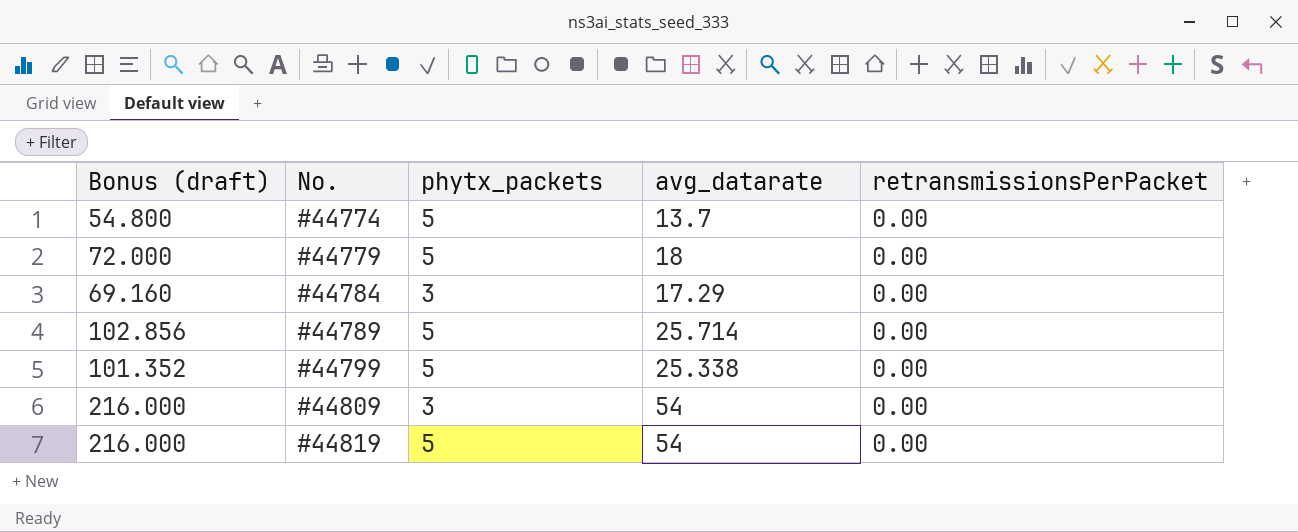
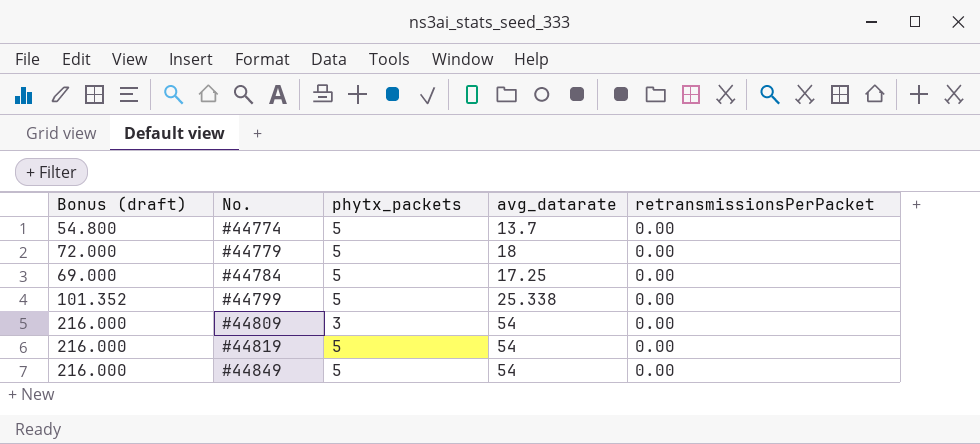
row #44789: 102.856 | 5 | 25.714 | 0.00 -> none
#44784 | Bonus (draft): 69.160 -> 69.000
#44784 | phytx_packets: 3 -> 5
#44784 | avg_datarate: 17.29 -> 17.25
row #44849: none -> 216.000 | 5 | 54 | 0.00

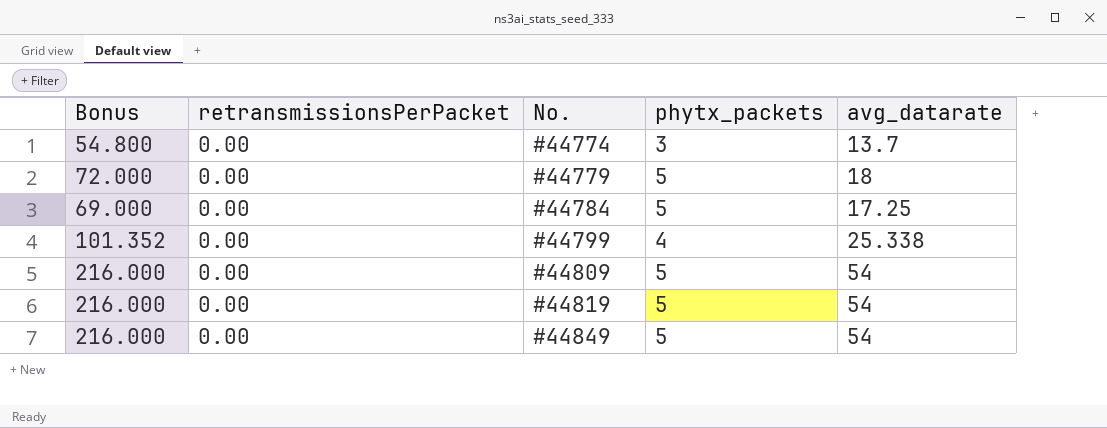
column name: Bonus (draft) -> Bonus
column retransmissionsPerPacket | position: 5 -> 2
#44774 | phytx_packets: 5 -> 3
#44799 | phytx_packets: 5 -> 4
#44809 | phytx_packets: 3 -> 5

